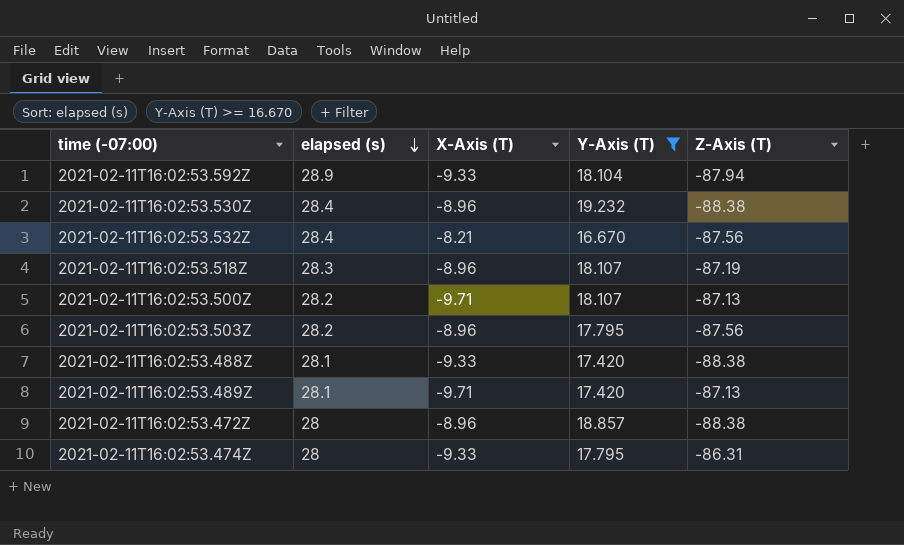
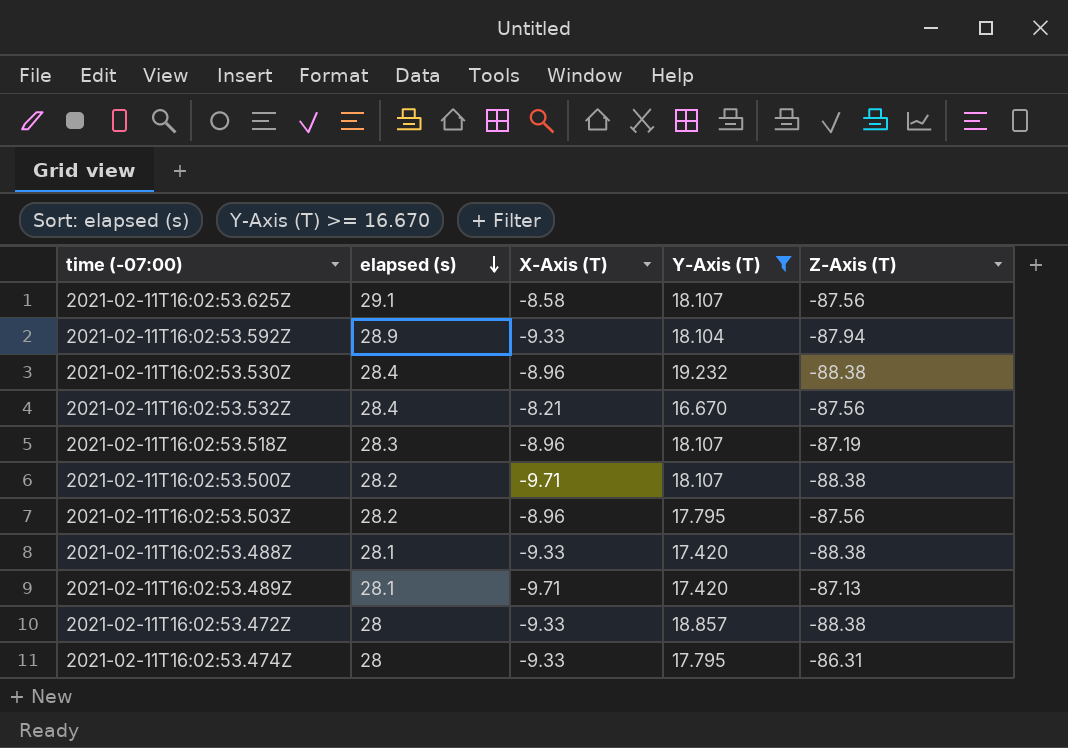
row 2021-02-11T16:02:53.625Z: none -> 29.1 | -8.58 | 18.107 | -87.56
2021-02-11T16:02:53.500Z | Z-Axis (T): -87.13 -> -88.38
2021-02-11T16:02:53.472Z | X-Axis (T): -8.96 -> -9.33

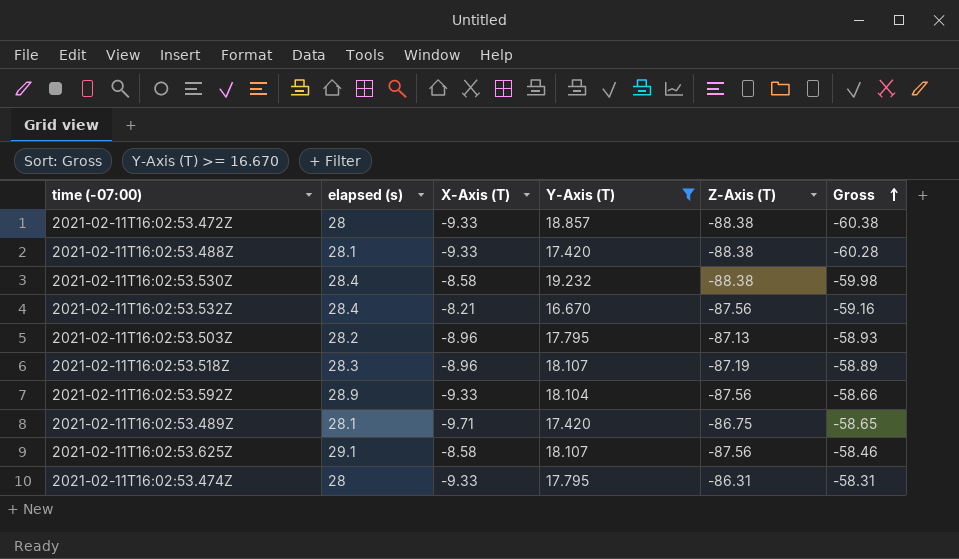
row order: elapsed (s) descending -> Gross ascending
column Gross | formula: none -> [elapsed (s)] + [Z-Axis (T)]
row 2021-02-11T16:02:53.500Z: 28.2 | -9.71 | 18.107 | -88.38 -> none
2021-02-11T16:02:53.530Z | X-Axis (T): -8.96 -> -8.58
2021-02-11T16:02:53.503Z | Z-Axis (T): -87.56 -> -87.13
2021-02-11T16:02:53.592Z | Z-Axis (T): -87.94 -> -87.56
2021-02-11T16:02:53.489Z | Z-Axis (T): -87.13 -> -86.75

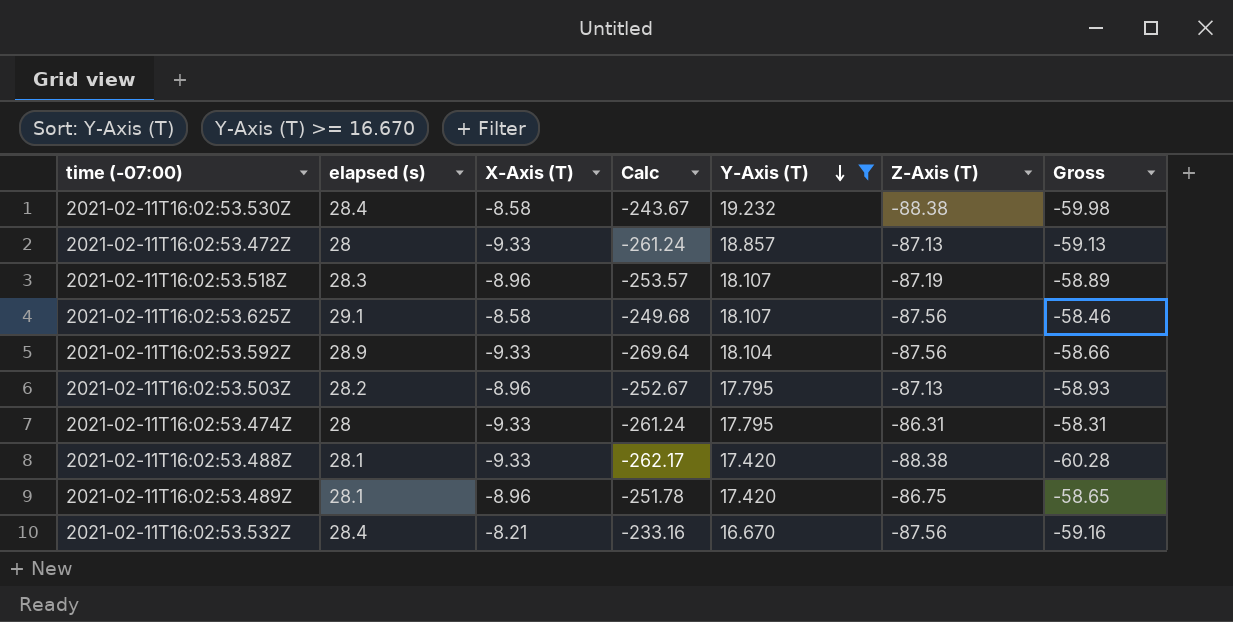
row order: Gross ascending -> Y-Axis (T) descending
column Calc | formula: none -> [elapsed (s)] * [X-Axis (T)]
2021-02-11T16:02:53.472Z | Z-Axis (T): -88.38 -> -87.13
2021-02-11T16:02:53.472Z | Gross: -60.38 -> -59.13
2021-02-11T16:02:53.489Z | X-Axis (T): -9.71 -> -8.96

